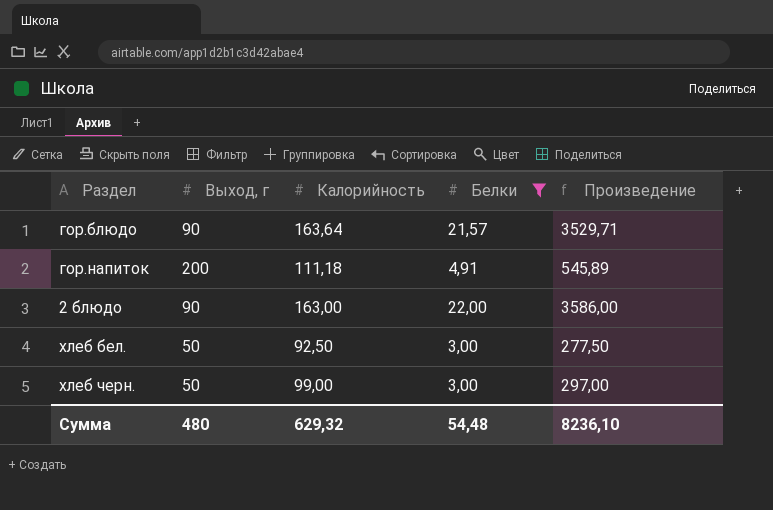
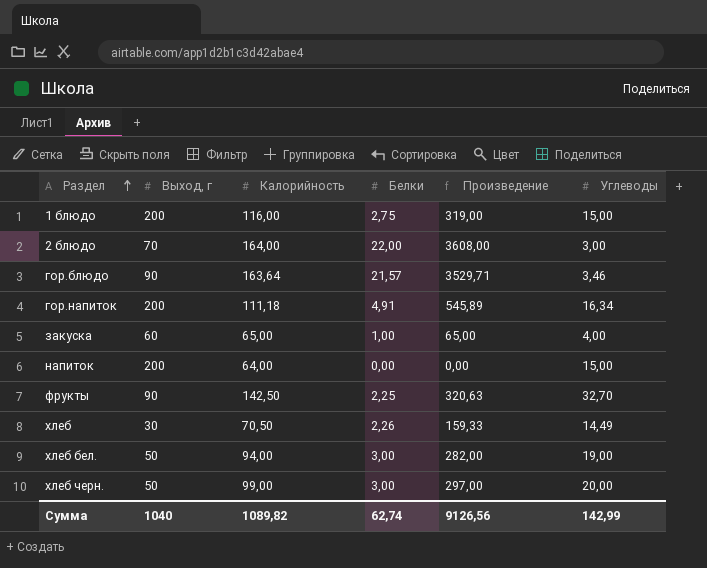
filter: Белки >= 3,00 -> none
row order: none -> Раздел ascending
column Углеводы | position: none -> 6
2 блюдо | Выход, г: 90 -> 70
2 блюдо | Калорийность: 163,00 -> 164,00
2 блюдо | Произведение: 3586,00 -> 3608,00
хлеб бел. | Калорийность: 92,50 -> 94,00
хлеб бел. | Произведение: 277,50 -> 282,00
Сумма | Выход, г: 480 -> 1040
Сумма | Калорийность: 629,32 -> 1089,82
Сумма | Белки: 54,48 -> 62,74
Сумма | Произведение: 8236,10 -> 9126,56

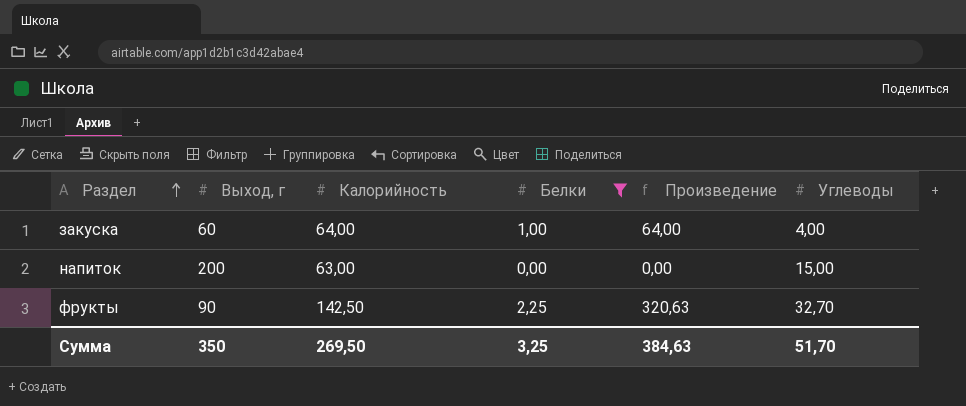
filter: none -> Белки <= 2,25
закуска | Калорийность: 65,00 -> 64,00
закуска | Произведение: 65,00 -> 64,00
напиток | Калорийность: 64,00 -> 63,00
Сумма | Выход, г: 1040 -> 350
Сумма | Калорийность: 1089,82 -> 269,50
Сумма | Белки: 62,74 -> 3,25
Сумма | Произведение: 9126,56 -> 384,63
Сумма | Углеводы: 142,99 -> 51,70

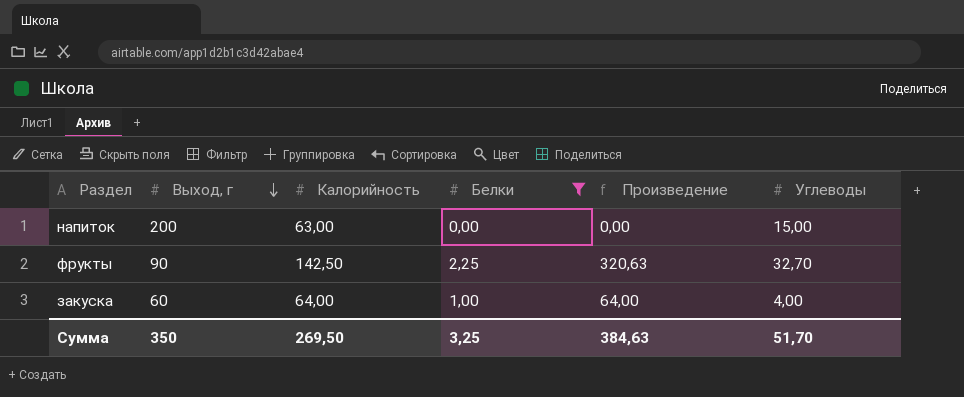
row order: Раздел ascending -> Выход, г descending

